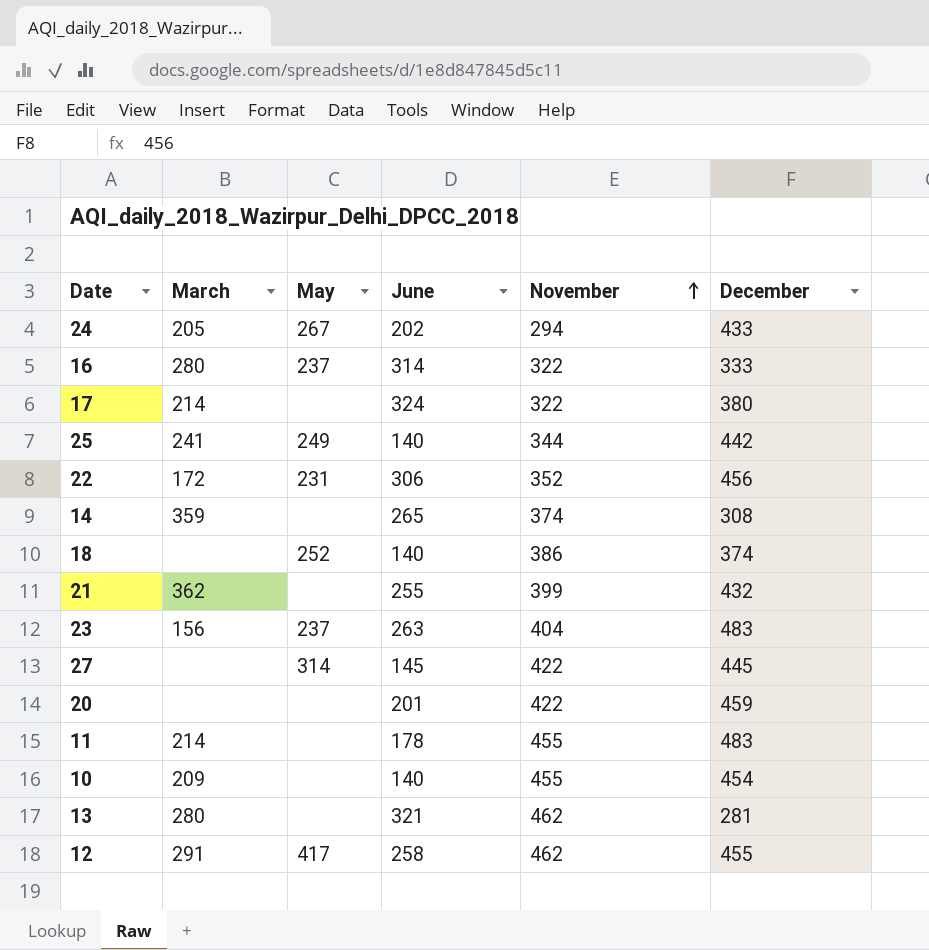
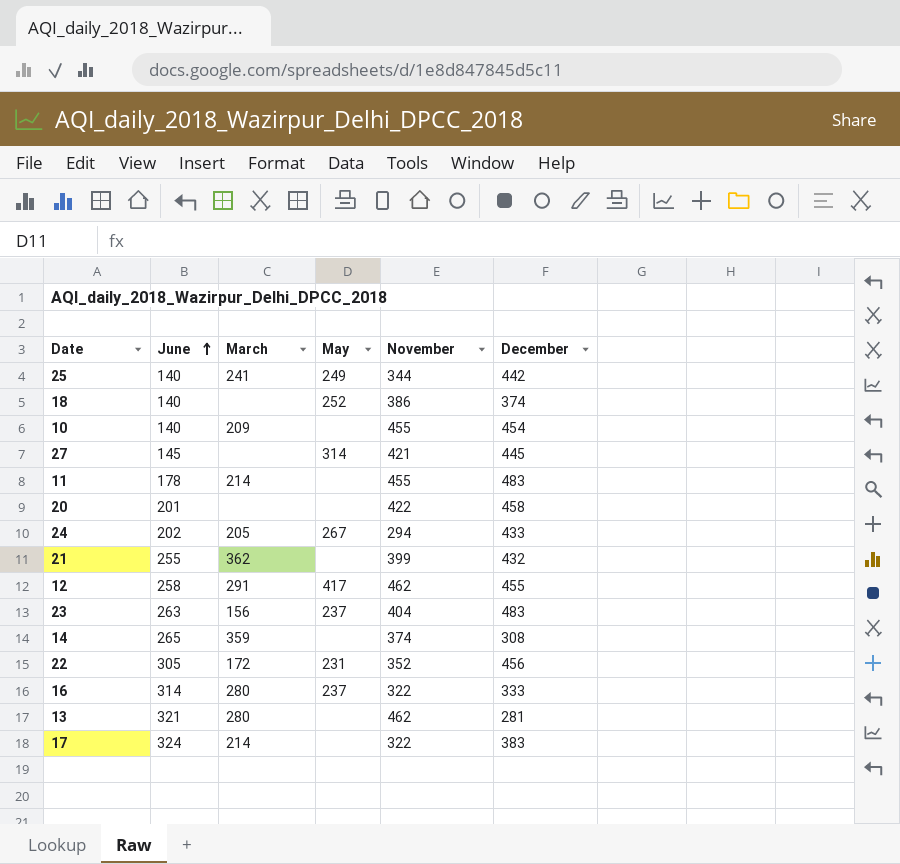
row order: November ascending -> June ascending
column June | position: 4 -> 2
27 | November: 422 -> 421
20 | December: 459 -> 458
22 | June: 306 -> 305
17 | December: 380 -> 383

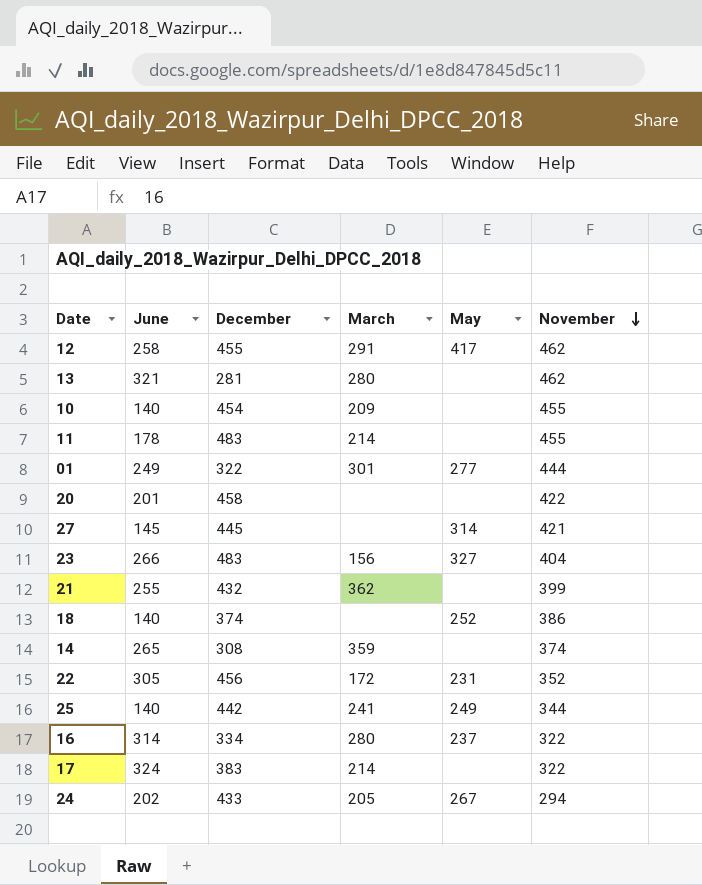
row order: June ascending -> November descending
column December | position: 6 -> 3
row 01: none -> 249 | 322 | 301 | 277 | 444
23 | June: 263 -> 266
23 | May: 237 -> 327
16 | December: 333 -> 334

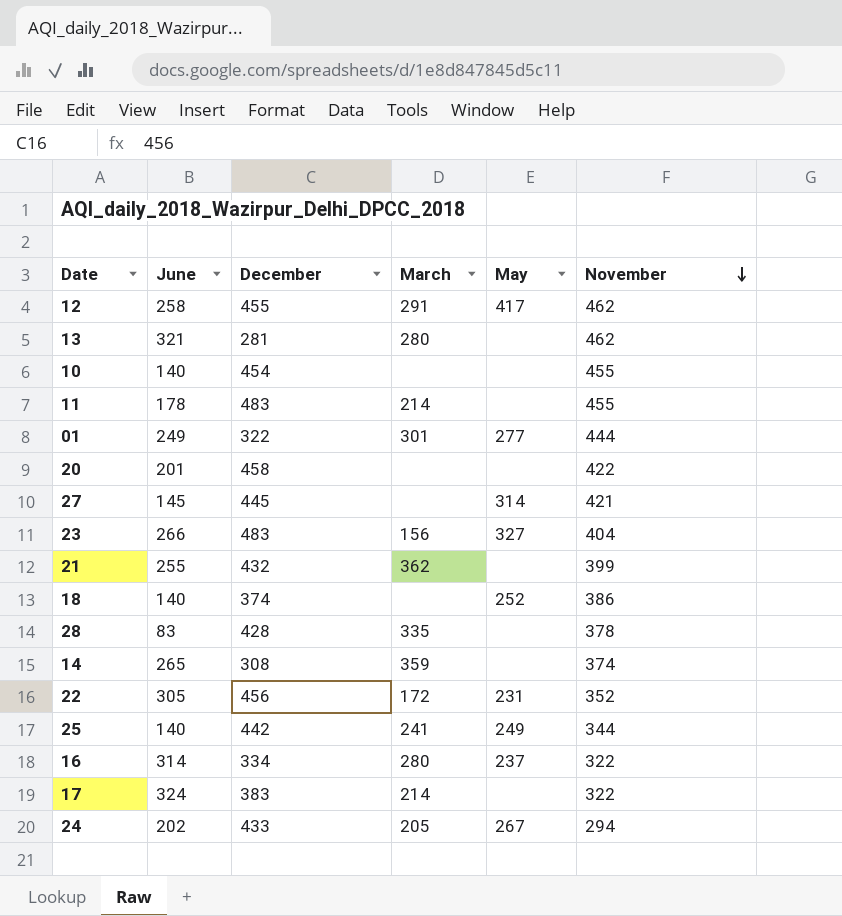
10 | March: 209 -> none
row 28: none -> 83 | 428 | 335 | none | 378

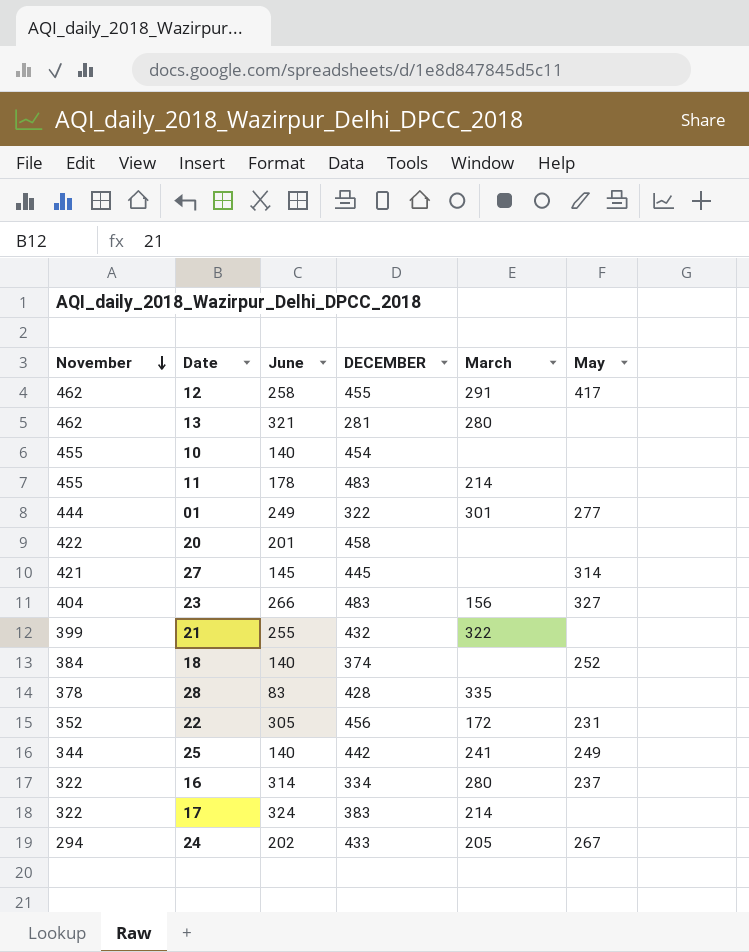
column November | position: 6 -> 1
column name: December -> DECEMBER
row 14: 265 | 308 | 359 | none | 374 -> none
21 | March: 362 -> 322
18 | November: 386 -> 384

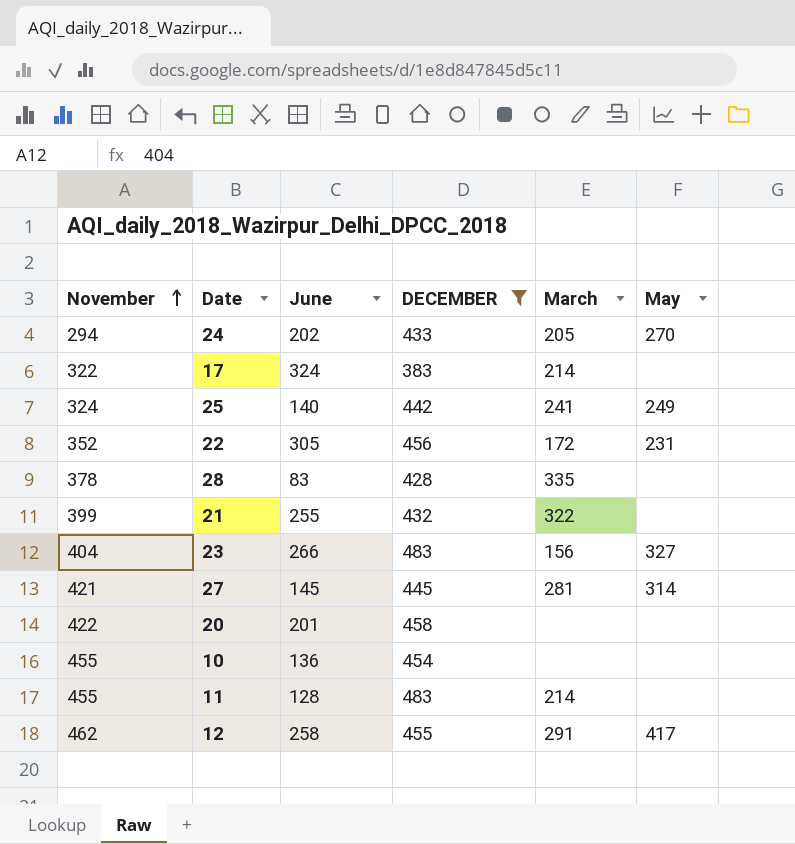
filter: none -> DECEMBER >= 383
row order: November descending -> November ascending
24 | May: 267 -> 270
25 | November: 344 -> 324
27 | March: none -> 281
10 | June: 140 -> 136
11 | June: 178 -> 128

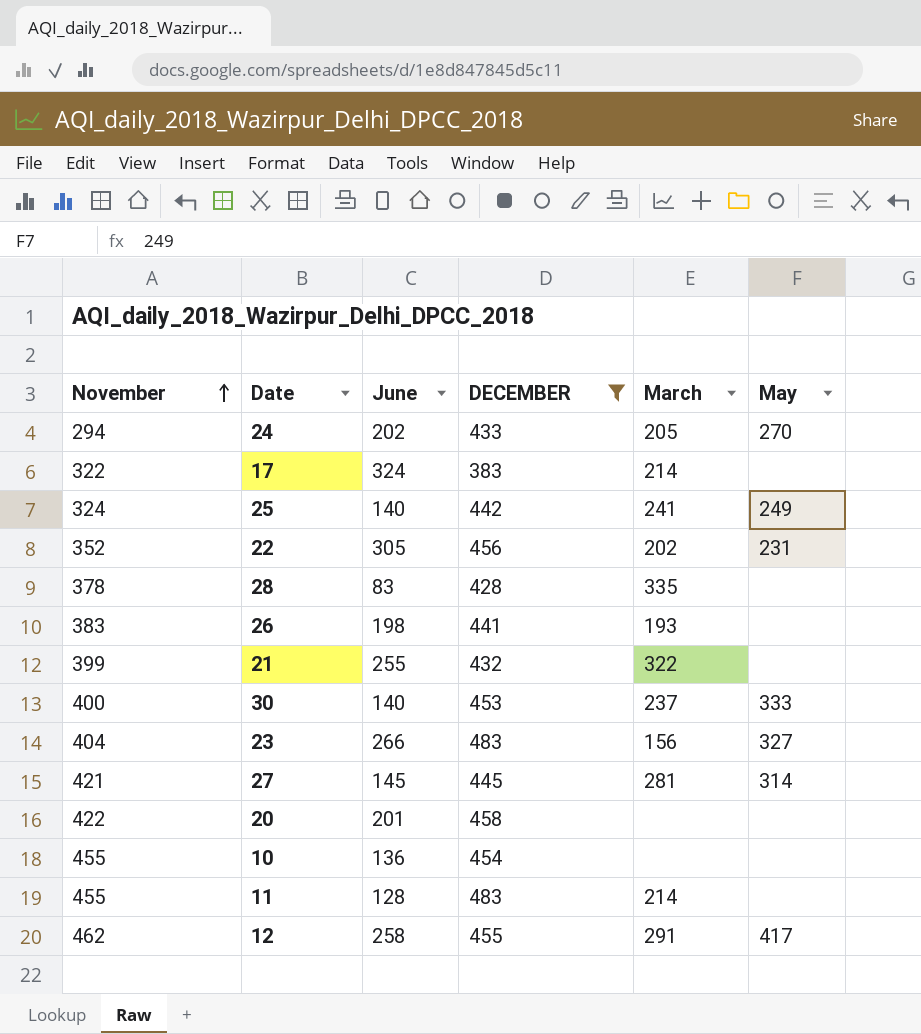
22 | March: 172 -> 202
row 26: none -> 383 | 198 | 441 | 193 | none
row 30: none -> 400 | 140 | 453 | 237 | 333

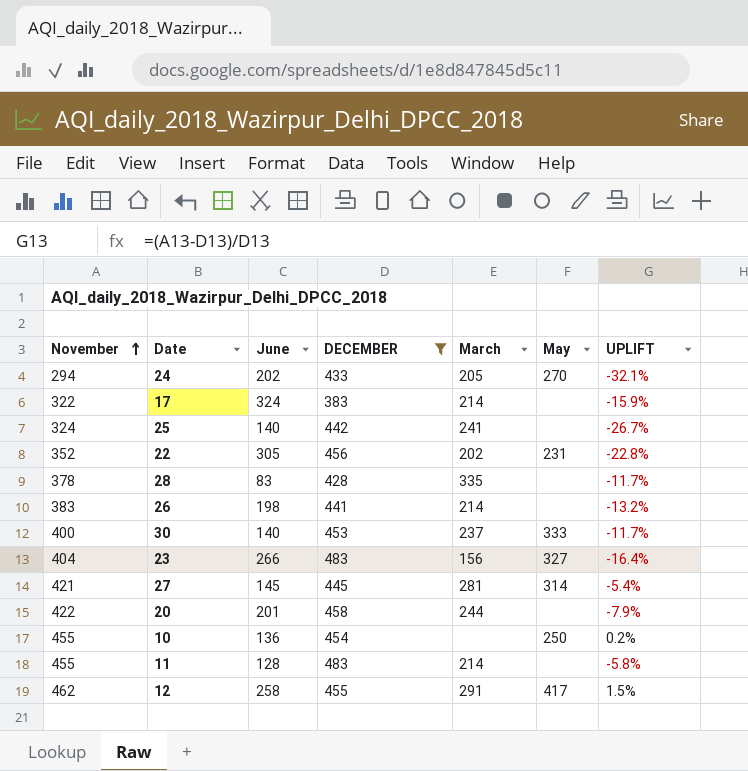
column UPLIFT | formula: none -> ([November] - [DECEMBER]) / [DECEMBER]
row 21: 399 | 255 | 432 | 322 | none -> none
25 | May: 249 -> none
26 | March: 193 -> 214
20 | March: none -> 244
10 | May: none -> 250

